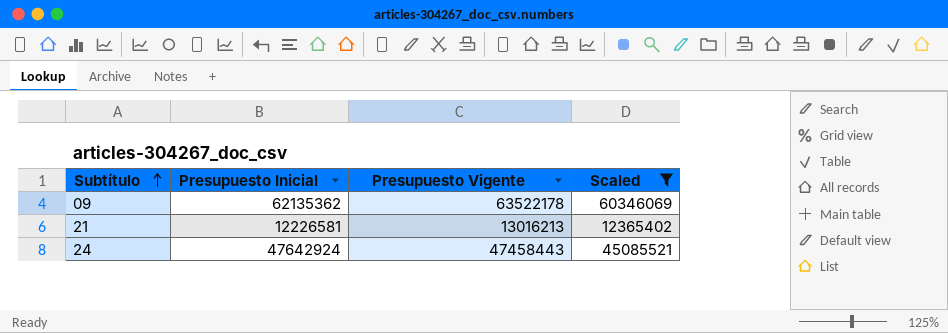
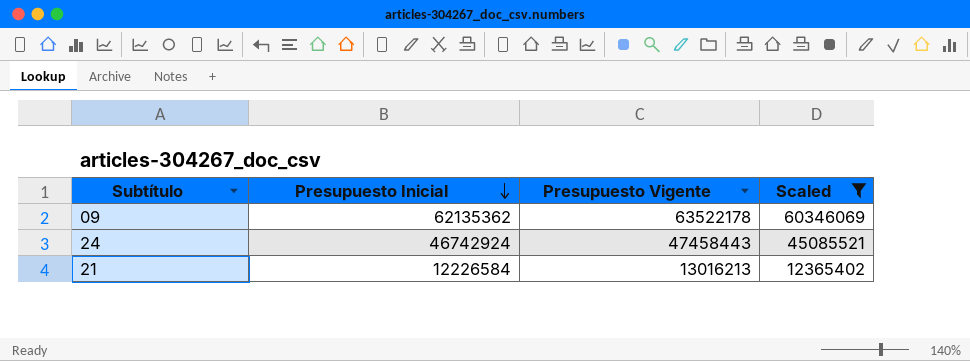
row order: Subtítulo ascending -> Presupuesto Inicial descending
24 | Presupuesto Inicial: 47642924 -> 46742924
21 | Presupuesto Inicial: 12226581 -> 12226584

